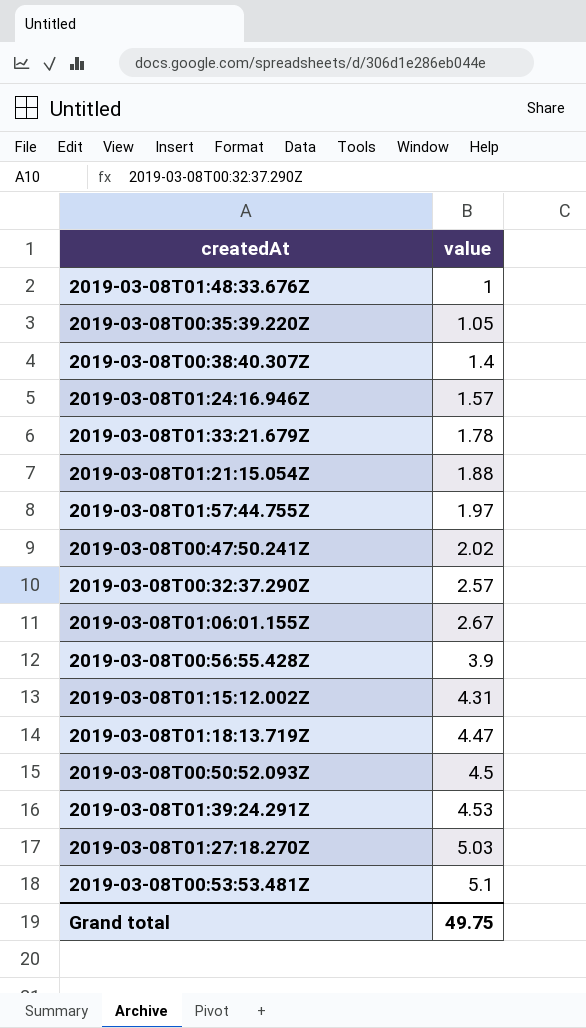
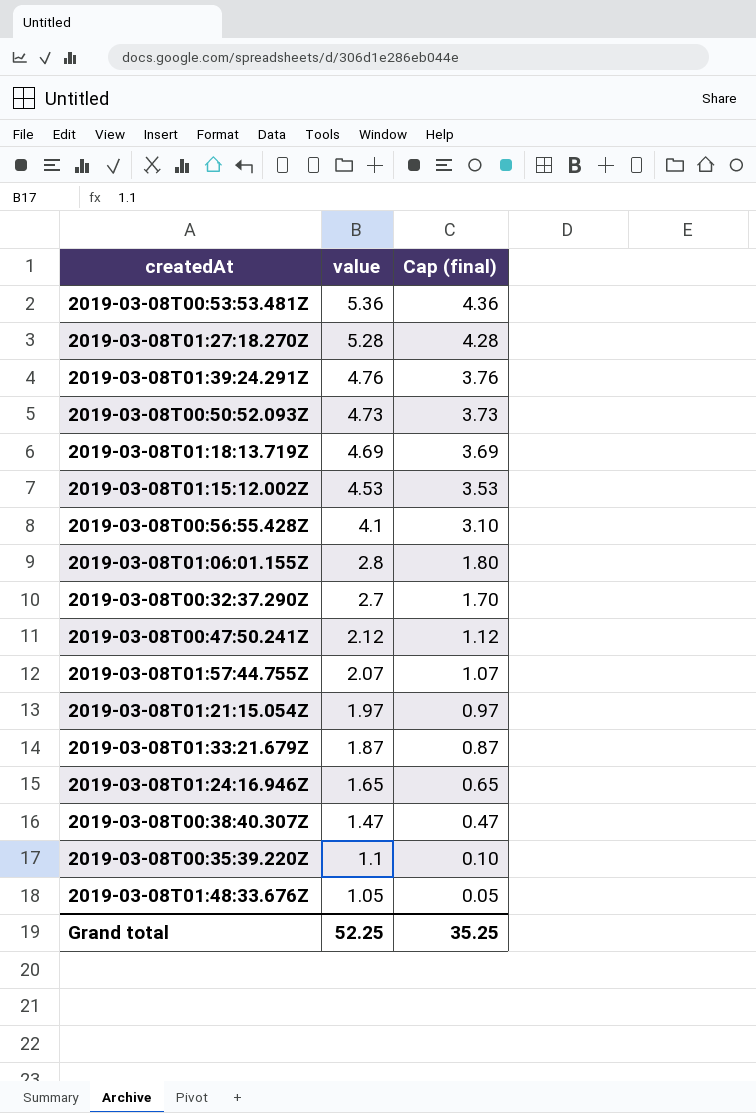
row order: value ascending -> value descending
column Cap (final) | formula: none -> [value] - 1
2019-03-08T00:53:53.481Z | value: 5.1 -> 5.36
2019-03-08T01:27:18.270Z | value: 5.03 -> 5.28
2019-03-08T01:39:24.291Z | value: 4.53 -> 4.76
2019-03-08T00:50:52.093Z | value: 4.5 -> 4.73
2019-03-08T01:18:13.719Z | value: 4.47 -> 4.69
2019-03-08T01:15:12.002Z | value: 4.31 -> 4.53
2019-03-08T00:56:55.428Z | value: 3.9 -> 4.1
2019-03-08T01:06:01.155Z | value: 2.67 -> 2.8
2019-03-08T00:32:37.290Z | value: 2.57 -> 2.7
2019-03-08T00:47:50.241Z | value: 2.02 -> 2.12
2019-03-08T01:57:44.755Z | value: 1.97 -> 2.07
2019-03-08T01:21:15.054Z | value: 1.88 -> 1.97
2019-03-08T01:33:21.679Z | value: 1.78 -> 1.87
2019-03-08T01:24:16.946Z | value: 1.57 -> 1.65
2019-03-08T00:38:40.307Z | value: 1.4 -> 1.47
2019-03-08T00:35:39.220Z | value: 1.05 -> 1.1
2019-03-08T01:48:33.676Z | value: 1 -> 1.05
Grand total | value: 49.75 -> 52.25

